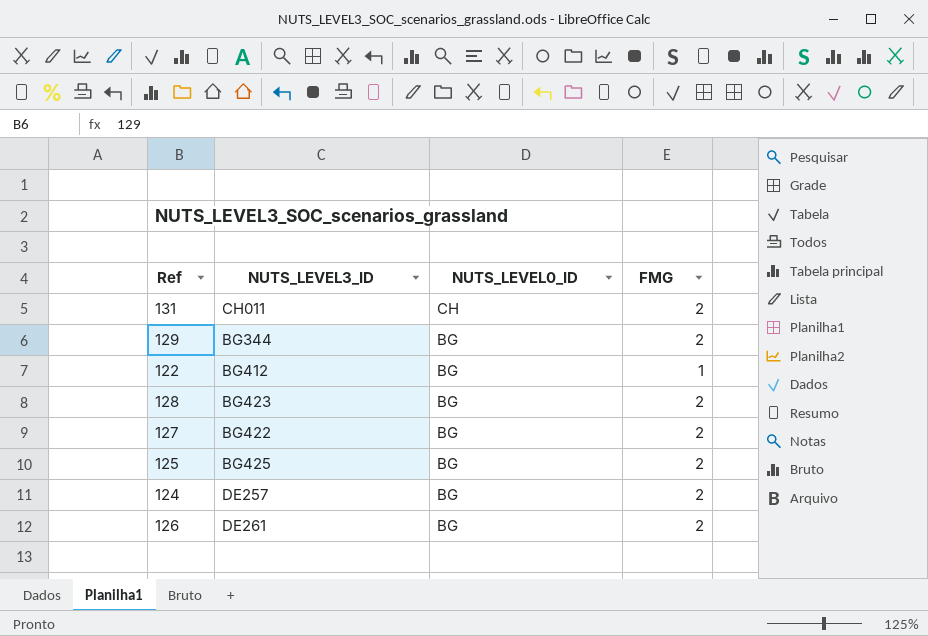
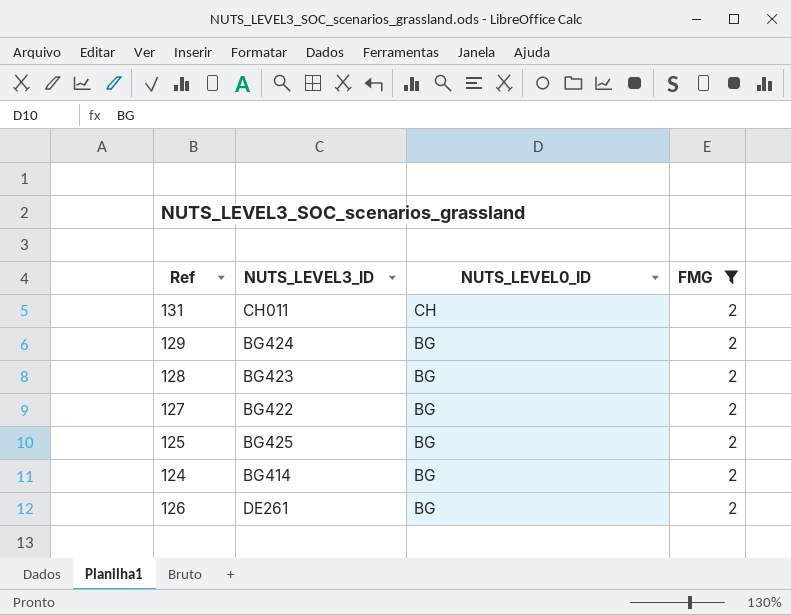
filter: none -> FMG = 2
129 | NUTS_LEVEL3_ID: BG344 -> BG424
124 | NUTS_LEVEL3_ID: DE257 -> BG414

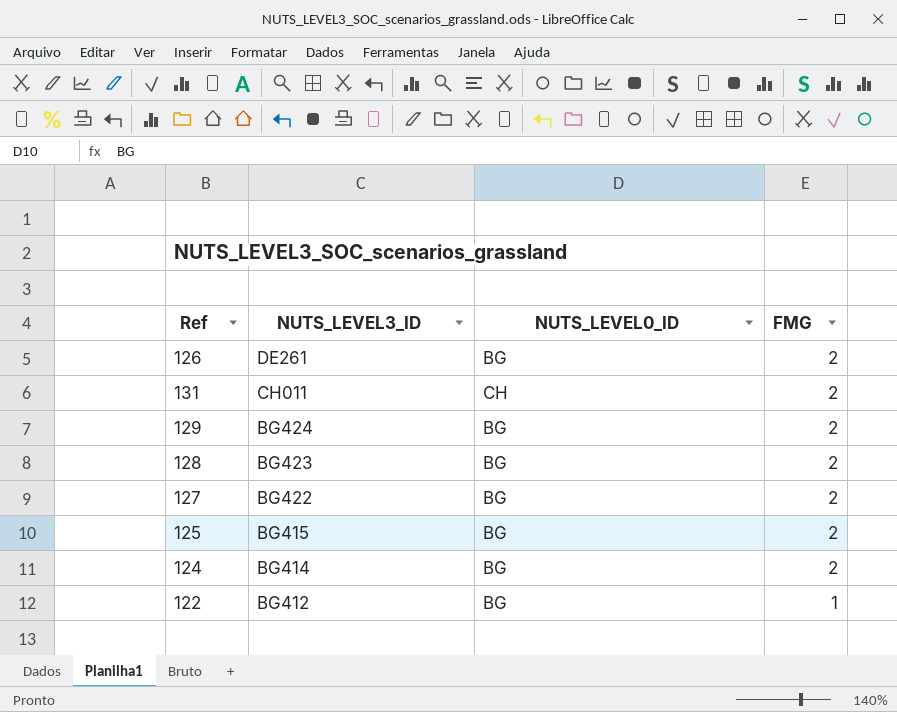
filter: FMG = 2 -> none
row order: NUTS_LEVEL0_ID descending -> NUTS_LEVEL3_ID descending
125 | NUTS_LEVEL3_ID: BG425 -> BG415

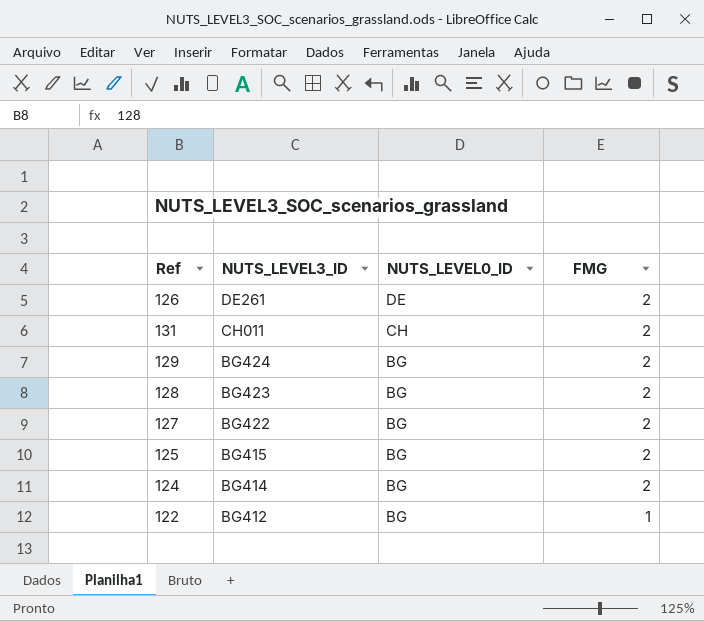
126 | NUTS_LEVEL0_ID: BG -> DE

